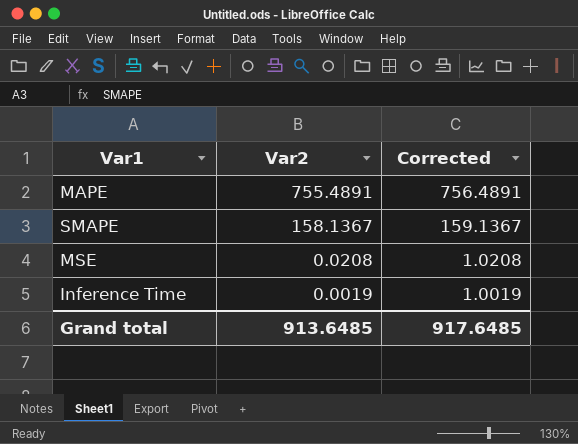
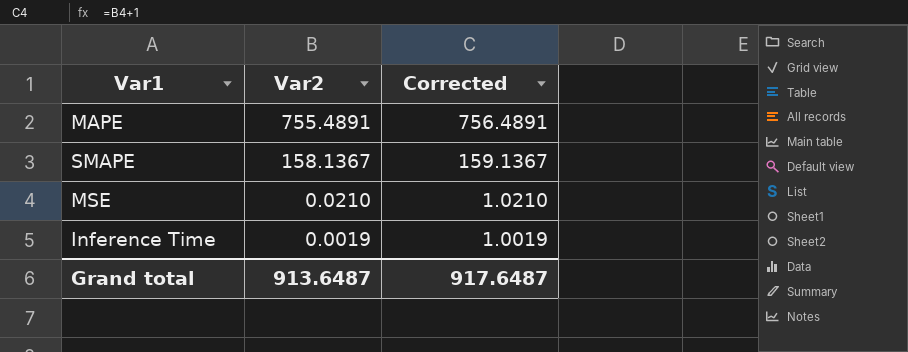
MSE | Var2: 0.0208 -> 0.0210
MSE | Corrected: 1.0208 -> 1.0210
Grand total | Var2: 913.6485 -> 913.6487
Grand total | Corrected: 917.6485 -> 917.6487

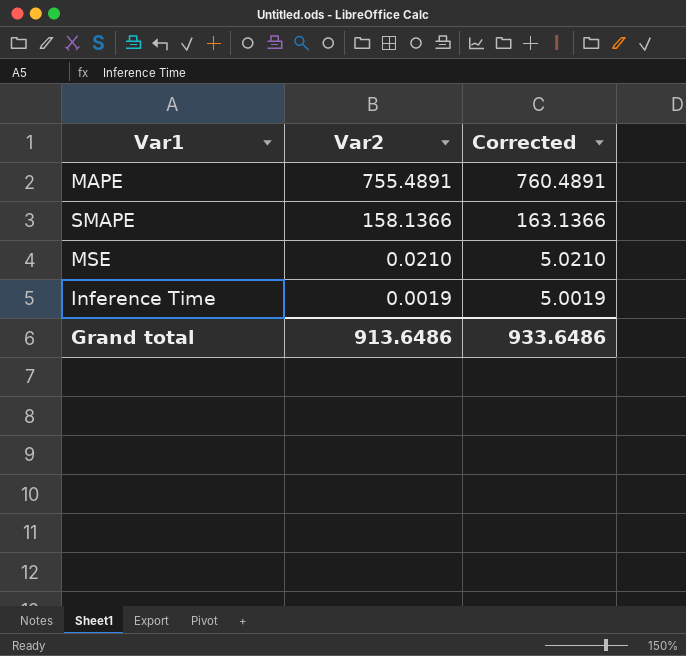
column Corrected | formula: [Var2] + 1 -> [Var2] + 5
SMAPE | Var2: 158.1367 -> 158.1366
Grand total | Var2: 913.6487 -> 913.6486
Grand total | Corrected: 917.6487 -> 933.6486

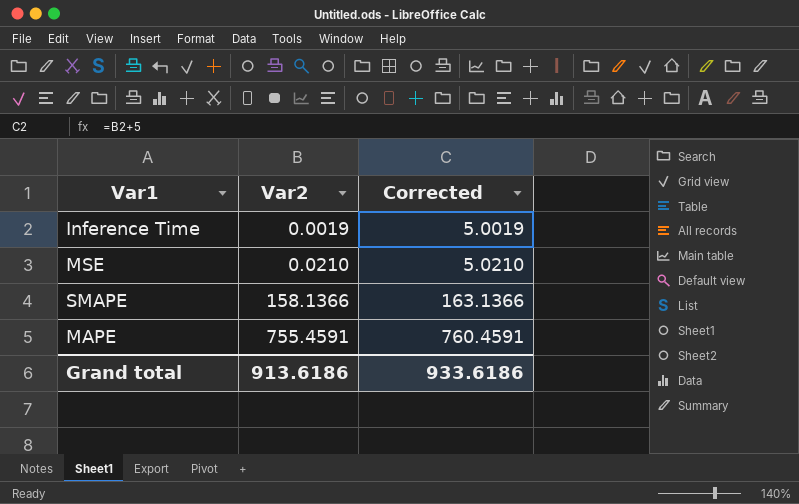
row order: Var2 descending -> Var2 ascending
MAPE | Var2: 755.4891 -> 755.4591
MAPE | Corrected: 760.4891 -> 760.4591
Grand total | Var2: 913.6486 -> 913.6186
Grand total | Corrected: 933.6486 -> 933.6186

